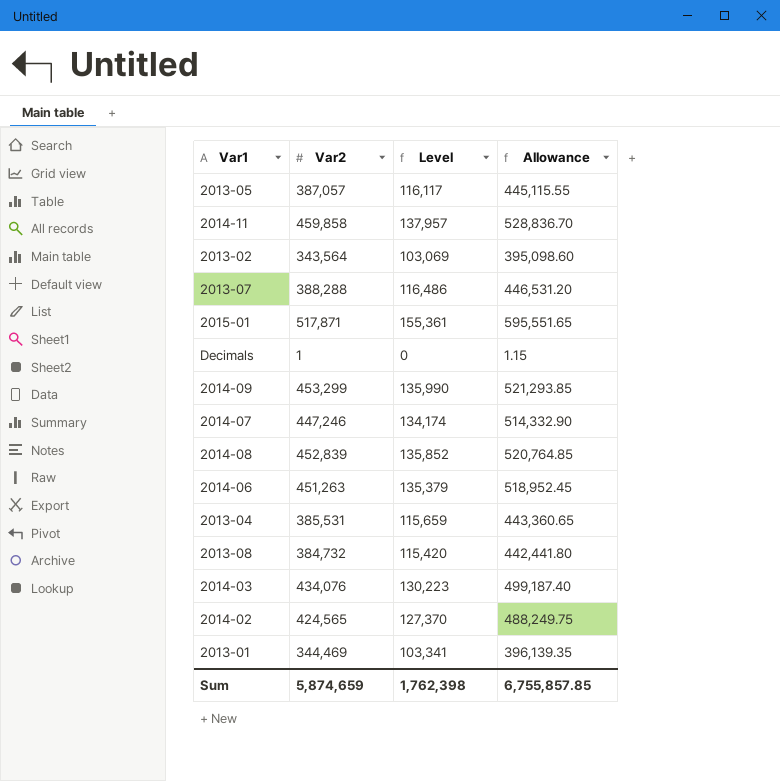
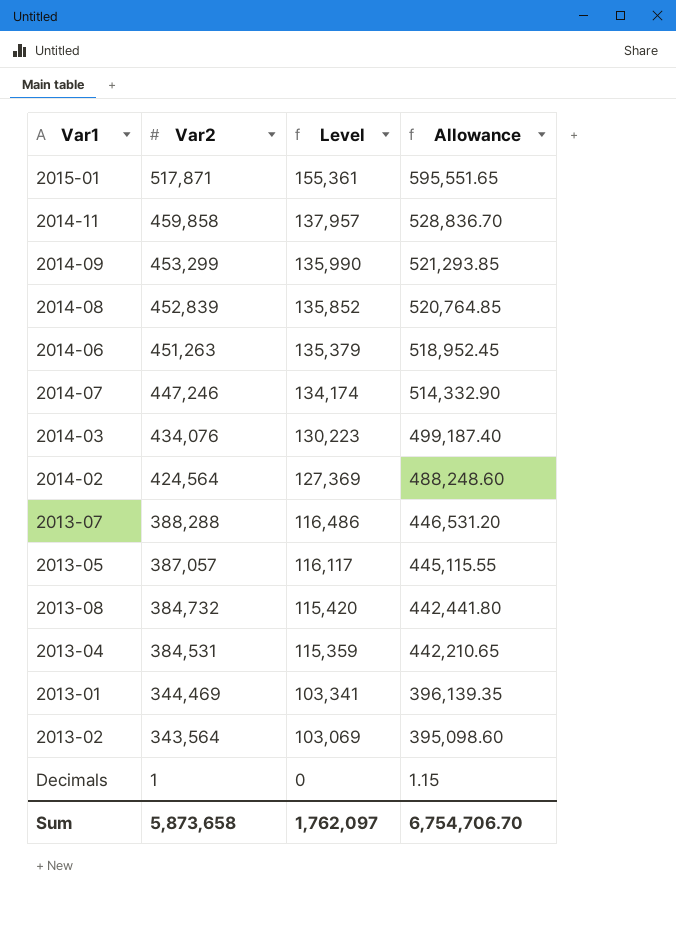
row order: none -> Var2 descending
2014-02 | Var2: 424,565 -> 424,564
2014-02 | Level: 127,370 -> 127,369
2014-02 | Allowance: 488,249.75 -> 488,248.60
2013-04 | Var2: 385,531 -> 384,531
2013-04 | Level: 115,659 -> 115,359
2013-04 | Allowance: 443,360.65 -> 442,210.65
Sum | Var2: 5,874,659 -> 5,873,658
Sum | Level: 1,762,398 -> 1,762,097
Sum | Allowance: 6,755,857.85 -> 6,754,706.70

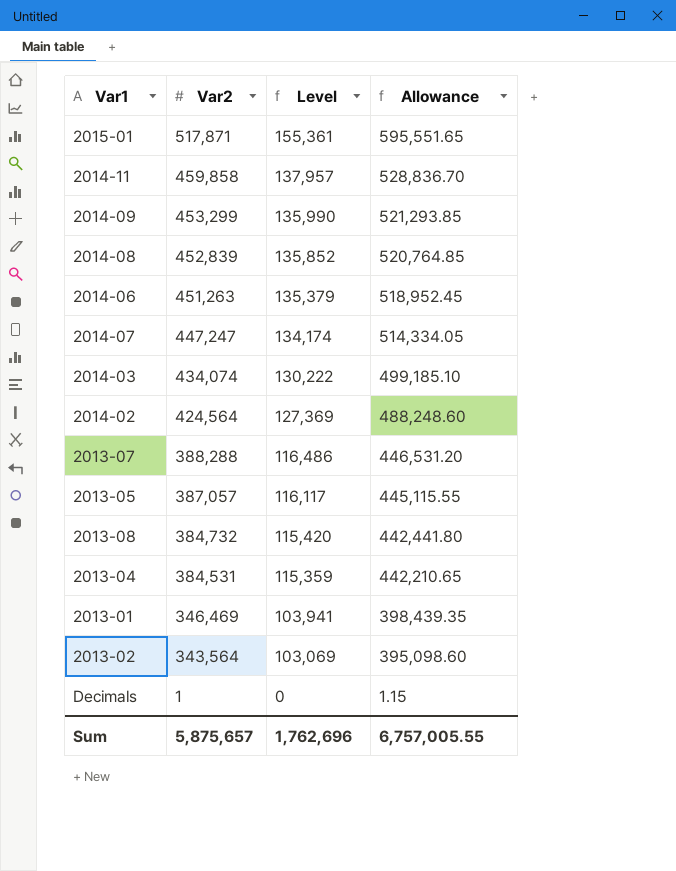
2014-07 | Var2: 447,246 -> 447,247
2014-07 | Allowance: 514,332.90 -> 514,334.05
2014-03 | Var2: 434,076 -> 434,074
2014-03 | Level: 130,223 -> 130,222
2014-03 | Allowance: 499,187.40 -> 499,185.10
2013-01 | Var2: 344,469 -> 346,469
2013-01 | Level: 103,341 -> 103,941
2013-01 | Allowance: 396,139.35 -> 398,439.35
Sum | Var2: 5,873,658 -> 5,875,657
Sum | Level: 1,762,097 -> 1,762,696
Sum | Allowance: 6,754,706.70 -> 6,757,005.55

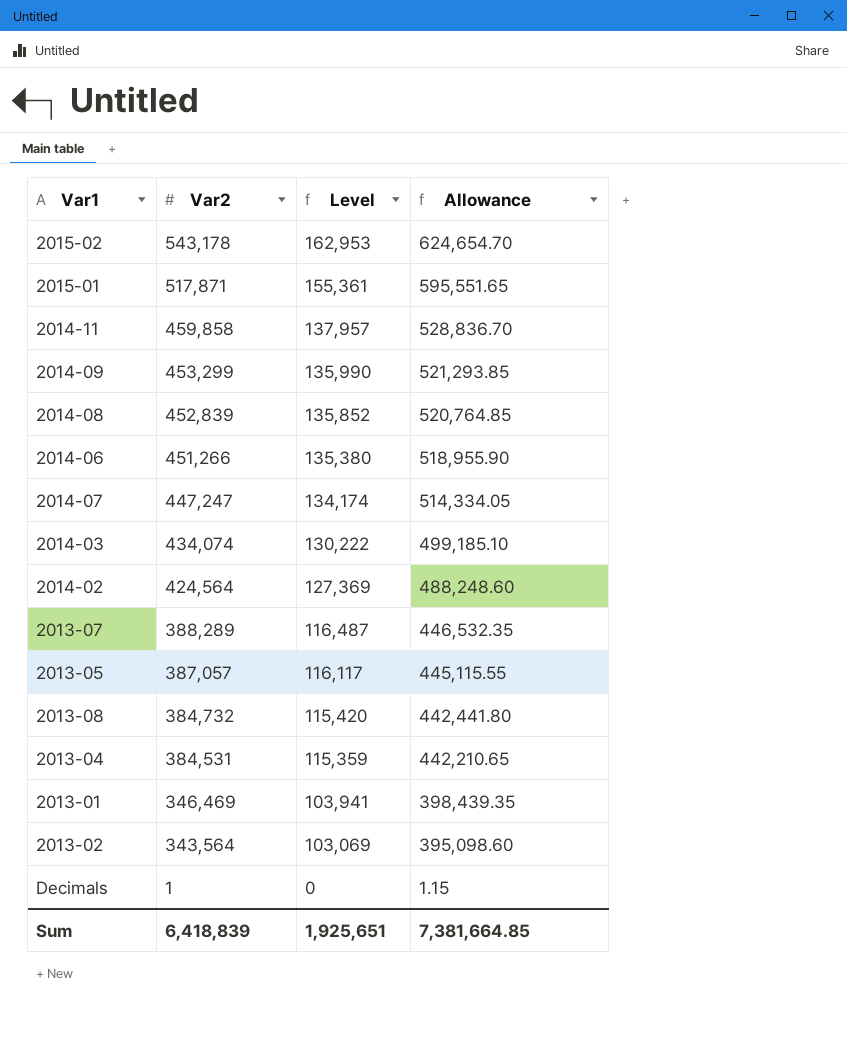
row 2015-02: none -> 543,178 | 162,953 | 624,654.70
2014-06 | Var2: 451,263 -> 451,266
2014-06 | Level: 135,379 -> 135,380
2014-06 | Allowance: 518,952.45 -> 518,955.90
2013-07 | Var2: 388,288 -> 388,289
2013-07 | Level: 116,486 -> 116,487
2013-07 | Allowance: 446,531.20 -> 446,532.35
Sum | Var2: 5,875,657 -> 6,418,839
Sum | Level: 1,762,696 -> 1,925,651
Sum | Allowance: 6,757,005.55 -> 7,381,664.85

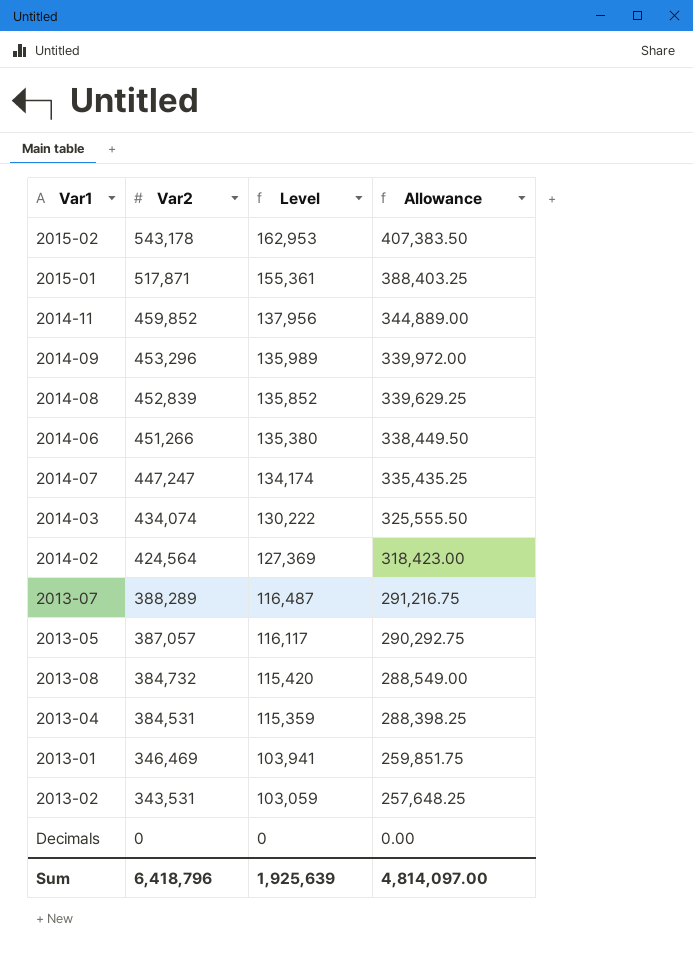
column Allowance | formula: [Var2] * 1.15 -> [Var2] * 0.75
2014-11 | Var2: 459,858 -> 459,852
2014-11 | Level: 137,957 -> 137,956
2014-09 | Var2: 453,299 -> 453,296
2014-09 | Level: 135,990 -> 135,989
2013-02 | Var2: 343,564 -> 343,531
2013-02 | Level: 103,069 -> 103,059
Decimals | Var2: 1 -> 0
Sum | Var2: 6,418,839 -> 6,418,796
Sum | Level: 1,925,651 -> 1,925,639
Sum | Allowance: 7,381,664.85 -> 4,814,097.00

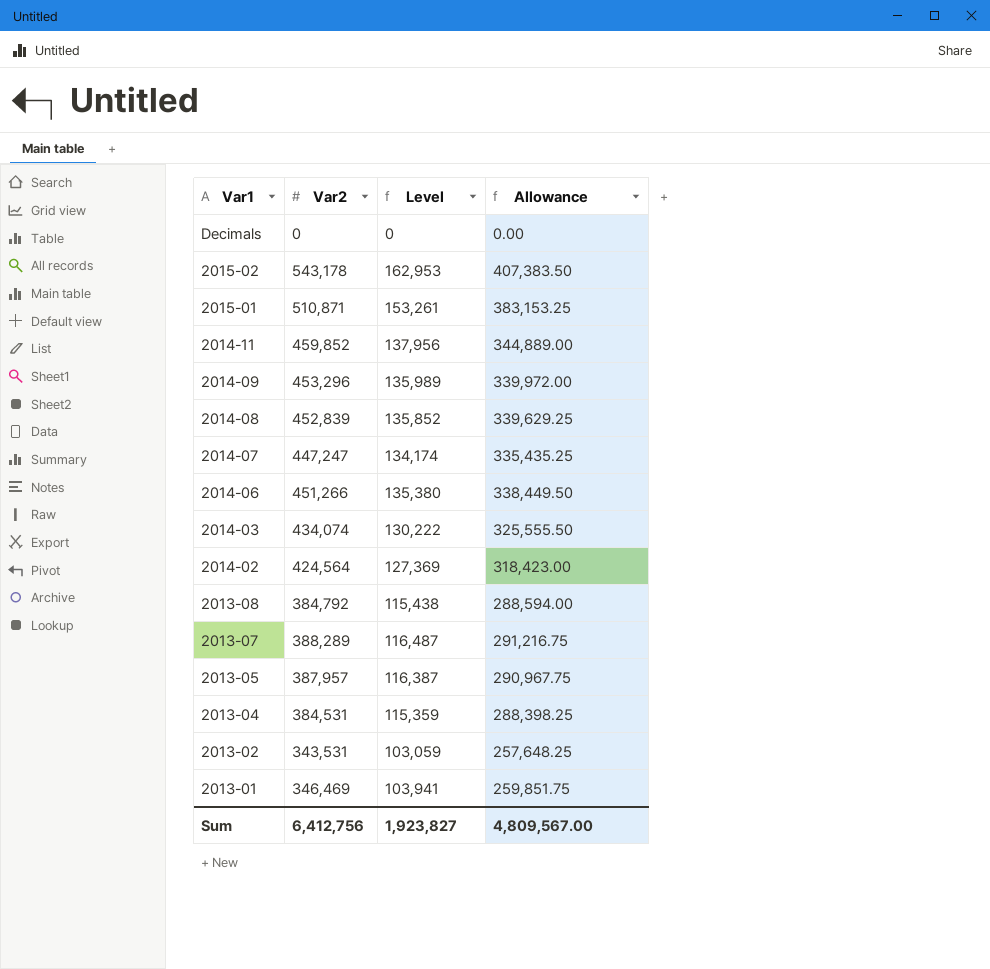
row order: Var2 descending -> Var1 descending
2015-01 | Var2: 517,871 -> 510,871
2015-01 | Level: 155,361 -> 153,261
2015-01 | Allowance: 388,403.25 -> 383,153.25
2013-08 | Var2: 384,732 -> 384,792
2013-08 | Level: 115,420 -> 115,438
2013-08 | Allowance: 288,549.00 -> 288,594.00
2013-05 | Var2: 387,057 -> 387,957
2013-05 | Level: 116,117 -> 116,387
2013-05 | Allowance: 290,292.75 -> 290,967.75
Sum | Var2: 6,418,796 -> 6,412,756
Sum | Level: 1,925,639 -> 1,923,827
Sum | Allowance: 4,814,097.00 -> 4,809,567.00

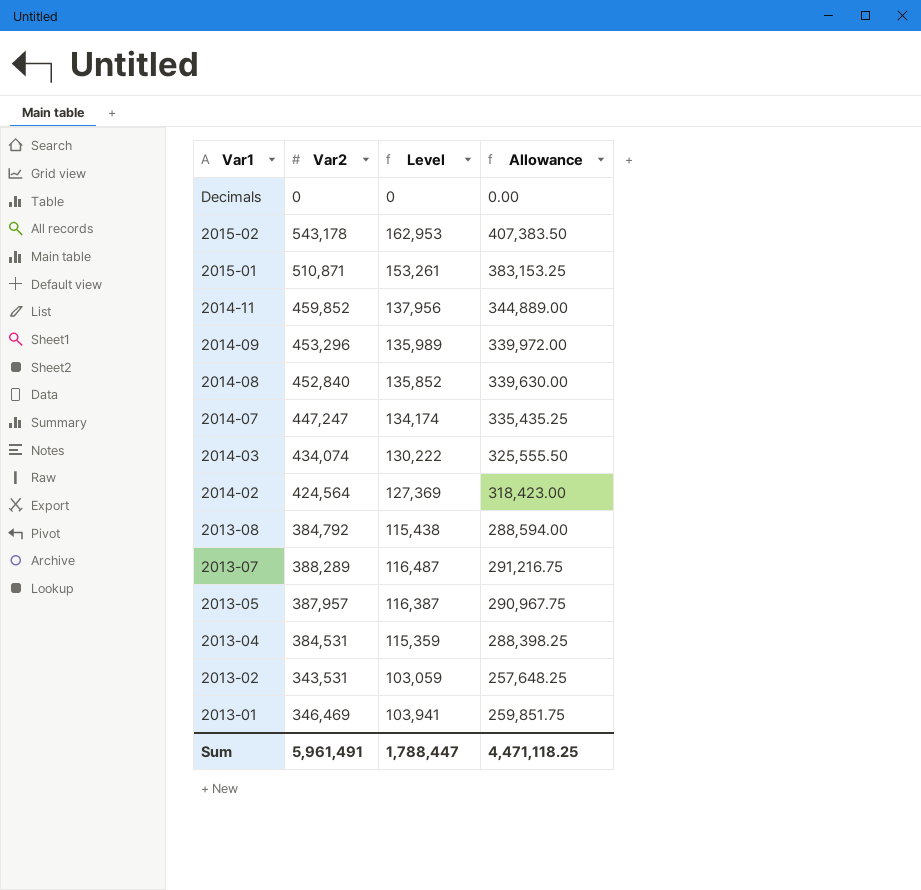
row 2014-06: 451,266 | 135,380 | 338,449.50 -> none
2014-08 | Var2: 452,839 -> 452,840
2014-08 | Allowance: 339,629.25 -> 339,630.00
Sum | Var2: 6,412,756 -> 5,961,491
Sum | Level: 1,923,827 -> 1,788,447
Sum | Allowance: 4,809,567.00 -> 4,471,118.25

